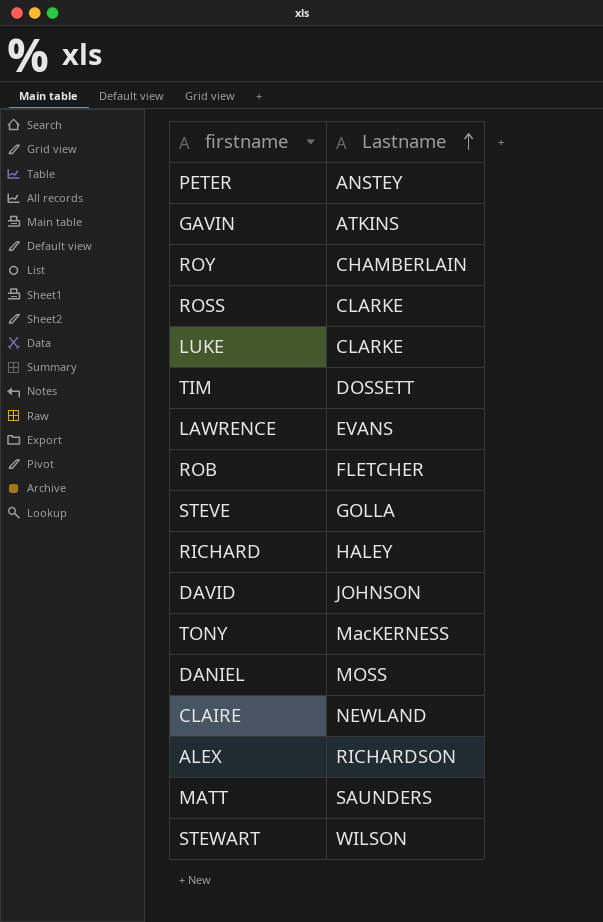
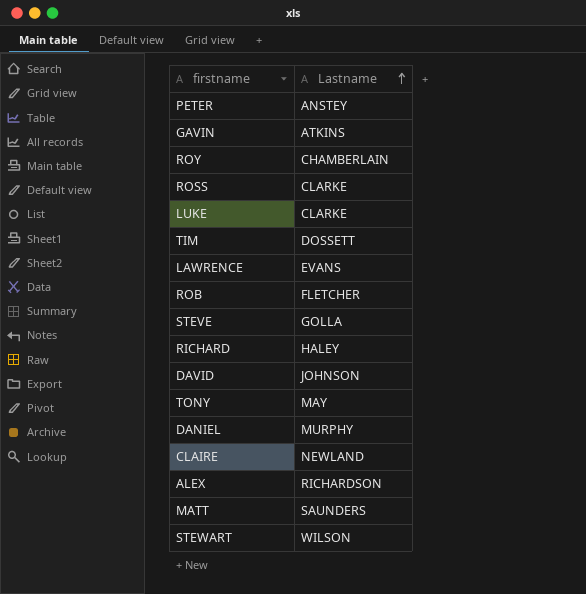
TONY | Lastname: MacKERNESS -> MAY
DANIEL | Lastname: MOSS -> MURPHY

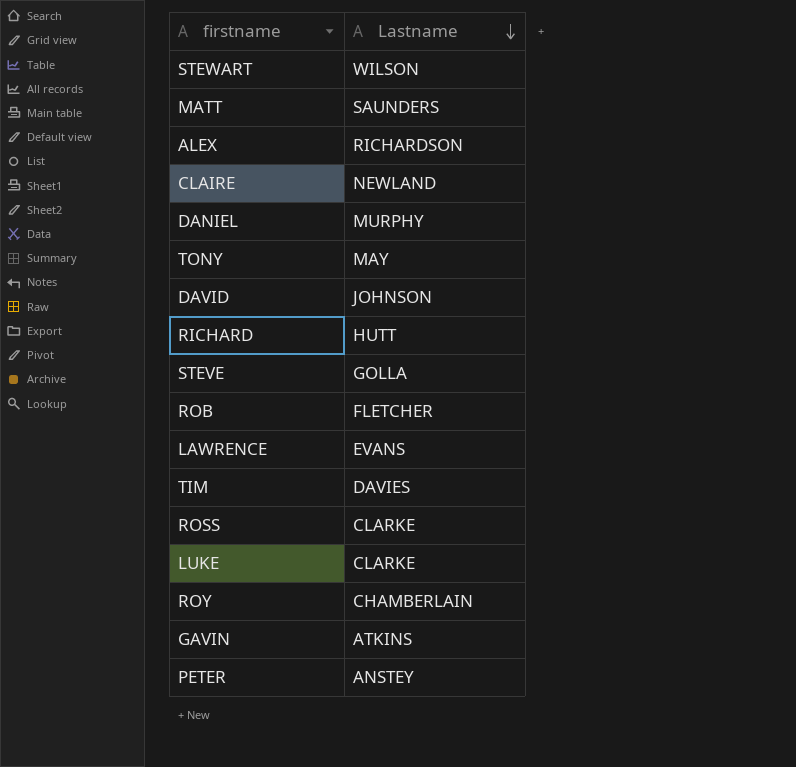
row order: Lastname ascending -> Lastname descending
RICHARD | Lastname: HALEY -> HUTT
TIM | Lastname: DOSSETT -> DAVIES

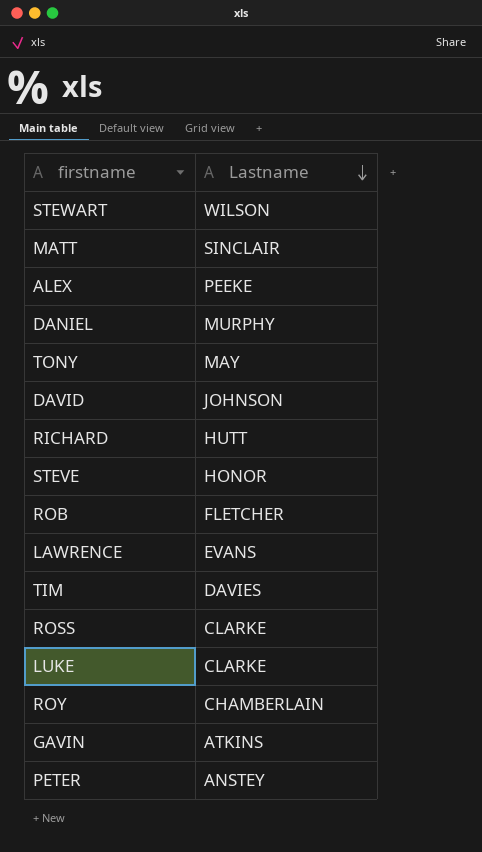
row CLAIRE: NEWLAND -> none
MATT | Lastname: SAUNDERS -> SINCLAIR
ALEX | Lastname: RICHARDSON -> PEEKE
STEVE | Lastname: GOLLA -> HONOR

